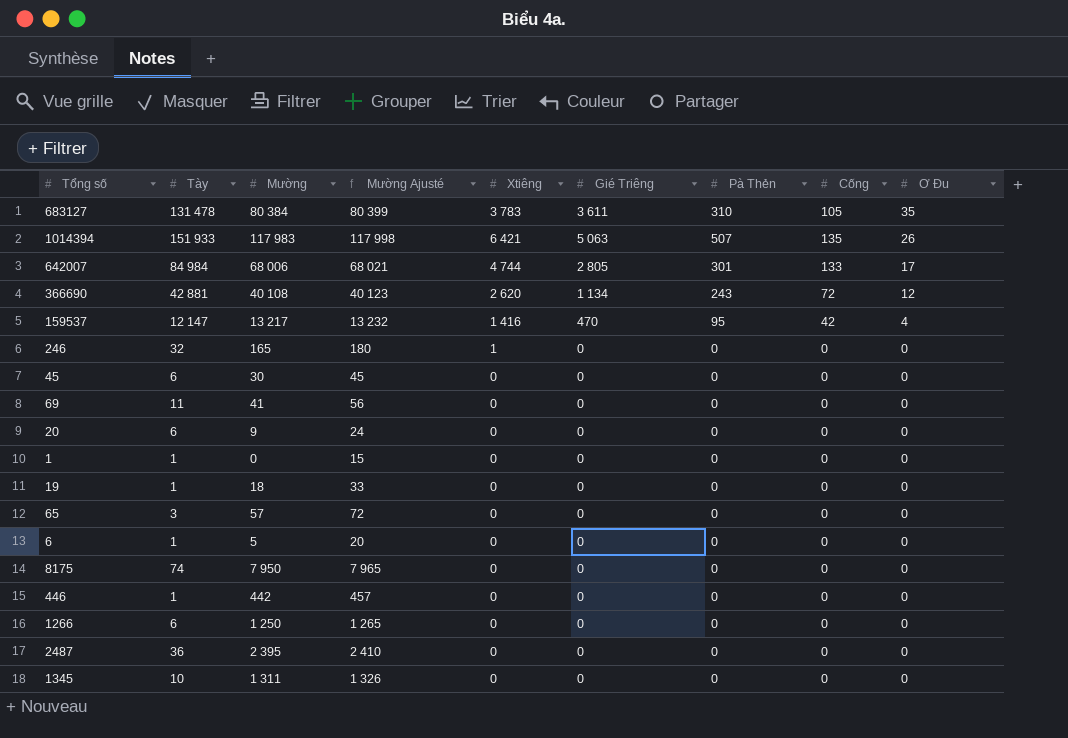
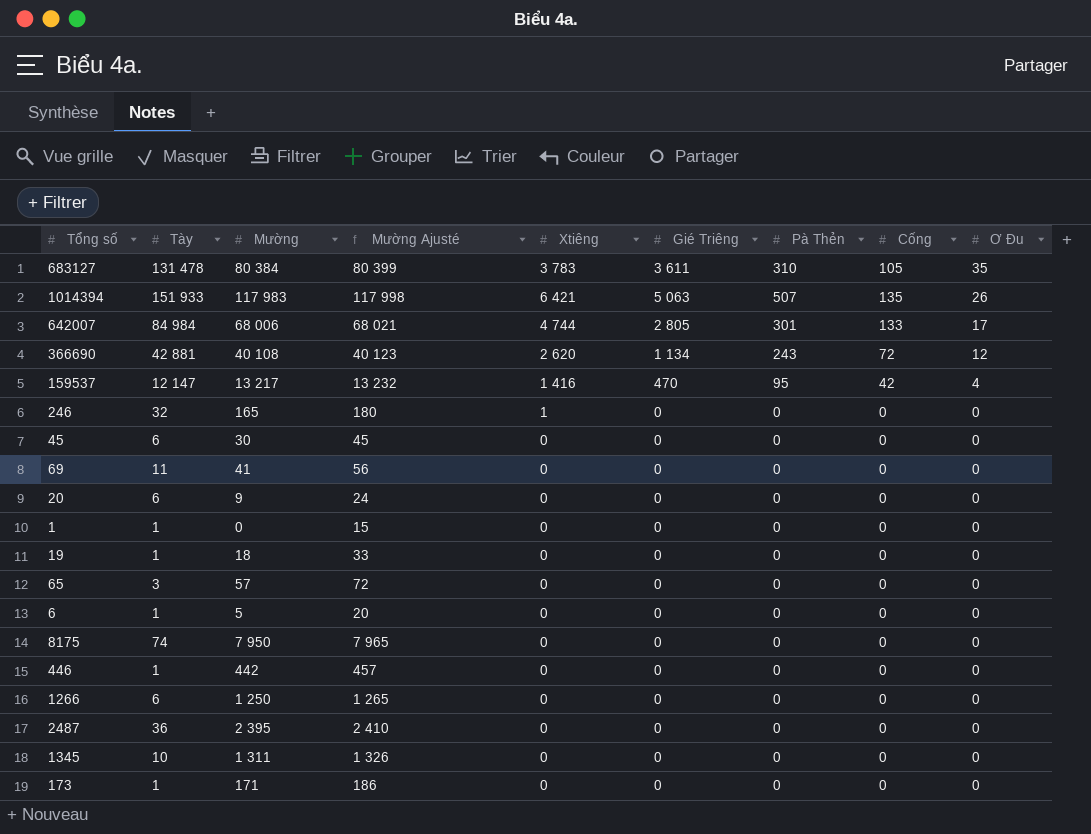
row 173: none -> 1 | 171 | 186 | 0 | 0 | 0 | 0 | 0

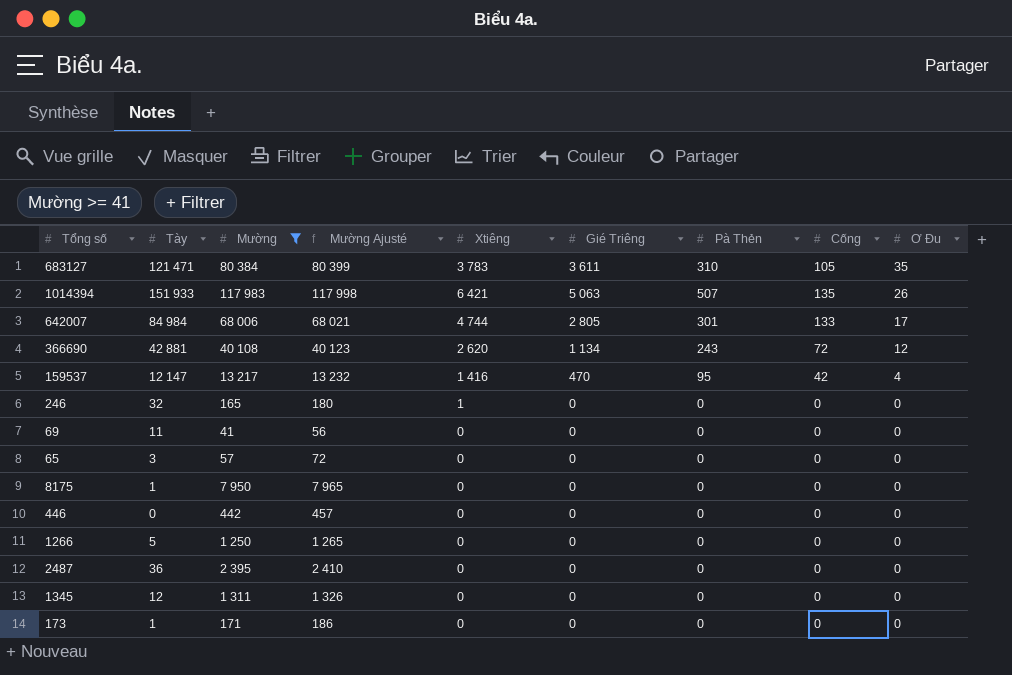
filter: none -> Mường >= 41
683127 | Tày: 131 478 -> 121 471
8175 | Tày: 74 -> 1
446 | Tày: 1 -> 0
1266 | Tày: 6 -> 5
1345 | Tày: 10 -> 12

